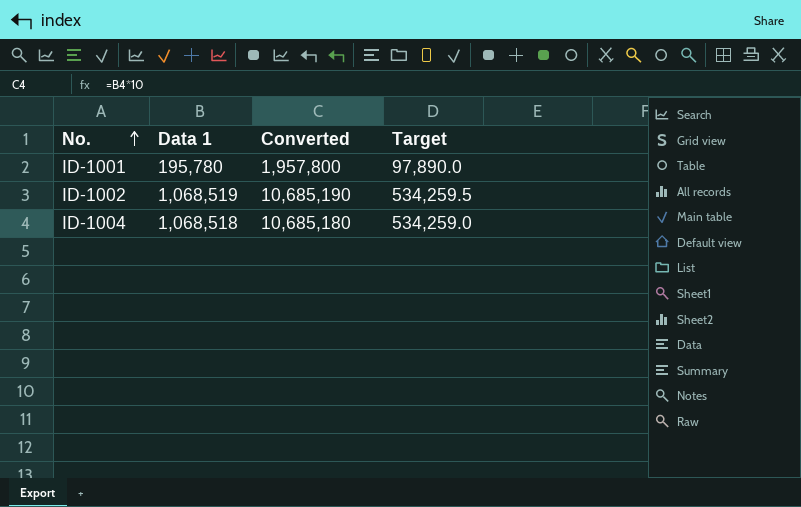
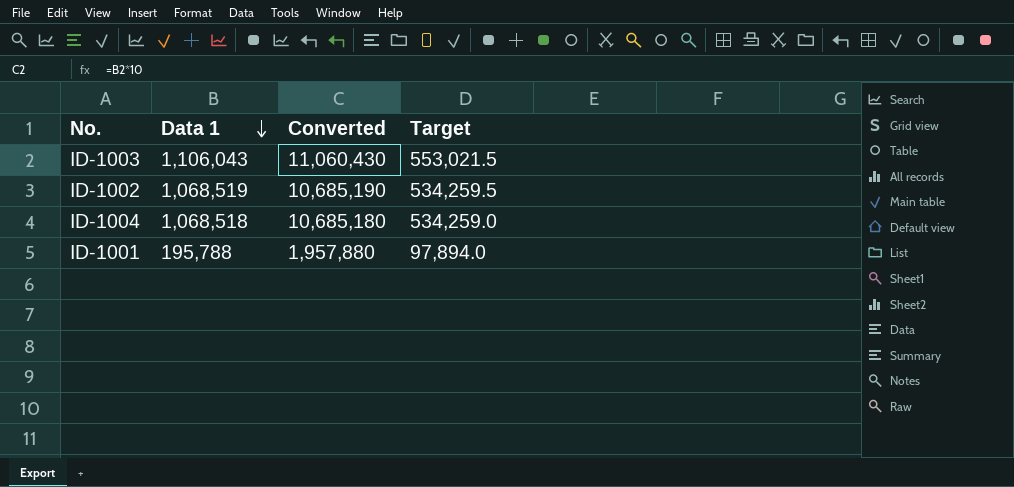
row order: No. ascending -> Data 1 descending
row ID-1003: none -> 1,106,043 | 11,060,430 | 553,021.5
ID-1001 | Data 1: 195,780 -> 195,788
ID-1001 | Converted: 1,957,800 -> 1,957,880
ID-1001 | Target: 97,890.0 -> 97,894.0

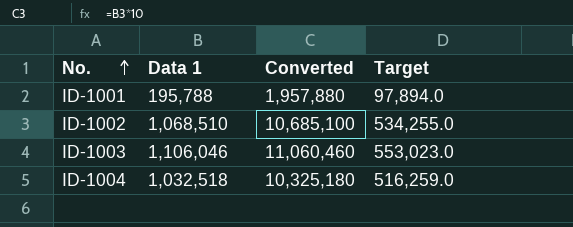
row order: Data 1 descending -> No. ascending
ID-1002 | Data 1: 1,068,519 -> 1,068,510
ID-1002 | Converted: 10,685,190 -> 10,685,100
ID-1002 | Target: 534,259.5 -> 534,255.0
ID-1003 | Data 1: 1,106,043 -> 1,106,046
ID-1003 | Converted: 11,060,430 -> 11,060,460
ID-1003 | Target: 553,021.5 -> 553,023.0
ID-1004 | Data 1: 1,068,518 -> 1,032,518
ID-1004 | Converted: 10,685,180 -> 10,325,180
ID-1004 | Target: 534,259.0 -> 516,259.0

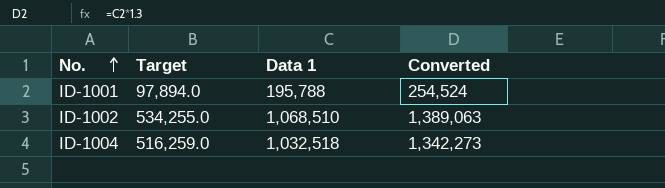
column Target | position: 4 -> 2
column Converted | formula: [Data 1] * 10 -> [Data 1] * 1.3
row ID-1003: 1,106,046 | 11,060,460 | 553,023.0 -> none

